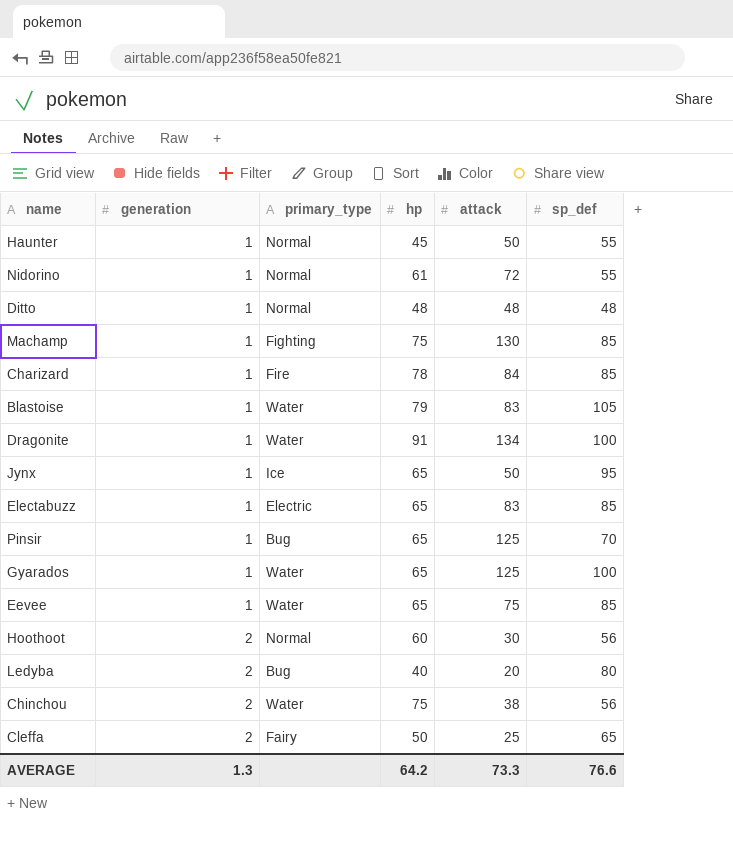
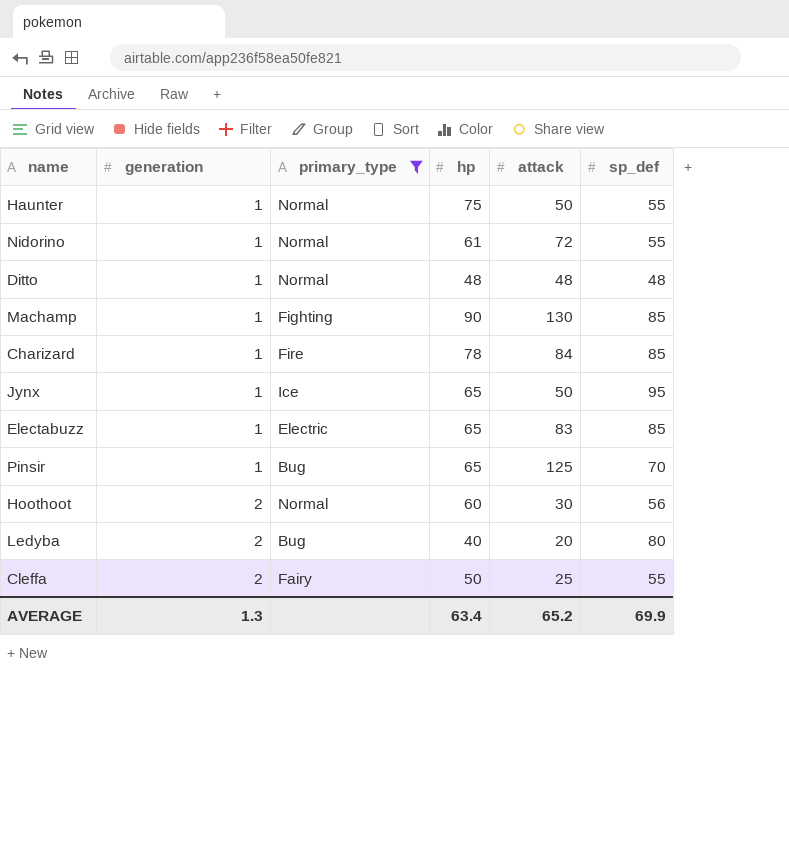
filter: none -> primary_type != Water
Haunter | hp: 45 -> 75
Machamp | hp: 75 -> 90
Cleffa | sp_def: 65 -> 55
AVERAGE | hp: 64.2 -> 63.4
AVERAGE | attack: 73.3 -> 65.2
AVERAGE | sp_def: 76.6 -> 69.9

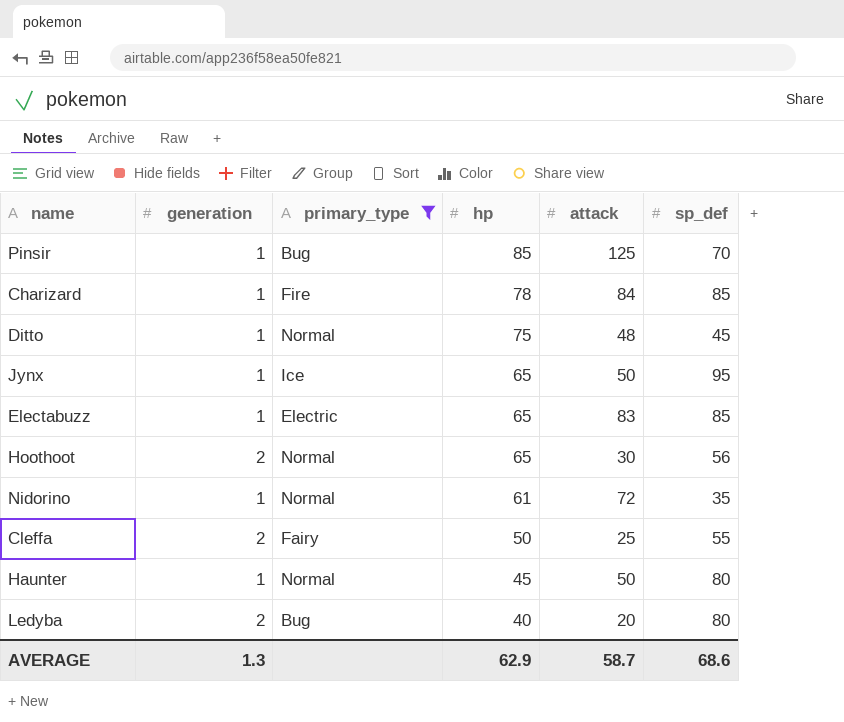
row order: generation ascending -> hp descending
row Machamp: 1 | Fighting | 90 | 130 | 85 -> none
Pinsir | hp: 65 -> 85
Ditto | hp: 48 -> 75
Ditto | sp_def: 48 -> 45
Hoothoot | hp: 60 -> 65
Nidorino | sp_def: 55 -> 35
Haunter | hp: 75 -> 45
Haunter | sp_def: 55 -> 80
AVERAGE | hp: 63.4 -> 62.9
AVERAGE | attack: 65.2 -> 58.7
AVERAGE | sp_def: 69.9 -> 68.6

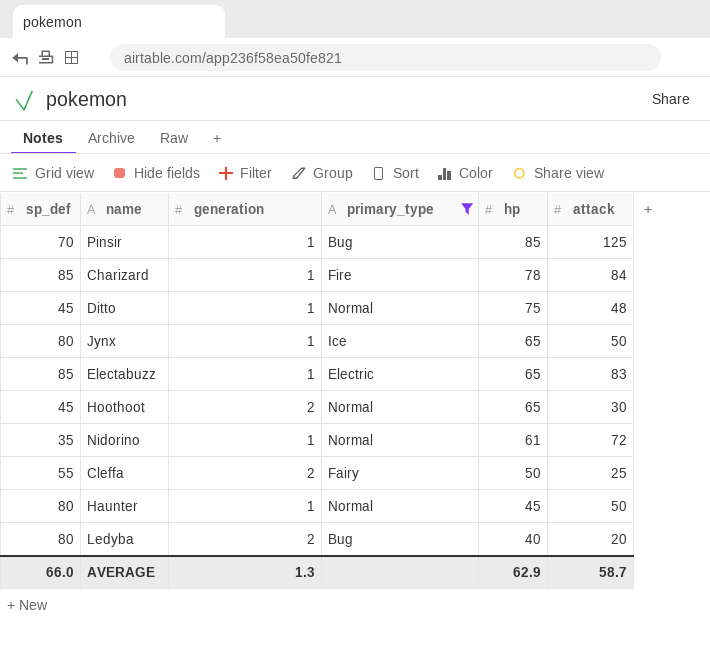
column sp_def | position: 6 -> 1
Jynx | sp_def: 95 -> 80
Hoothoot | sp_def: 56 -> 45
AVERAGE | sp_def: 68.6 -> 66.0

